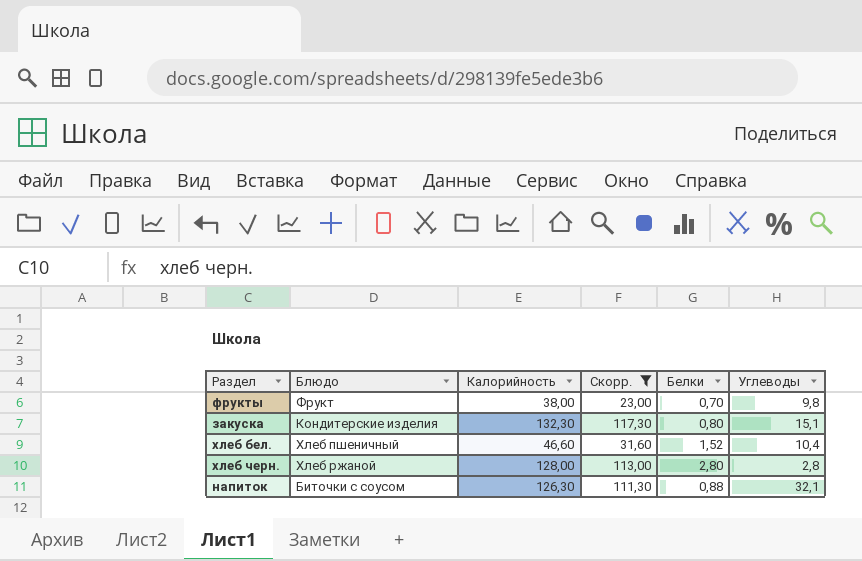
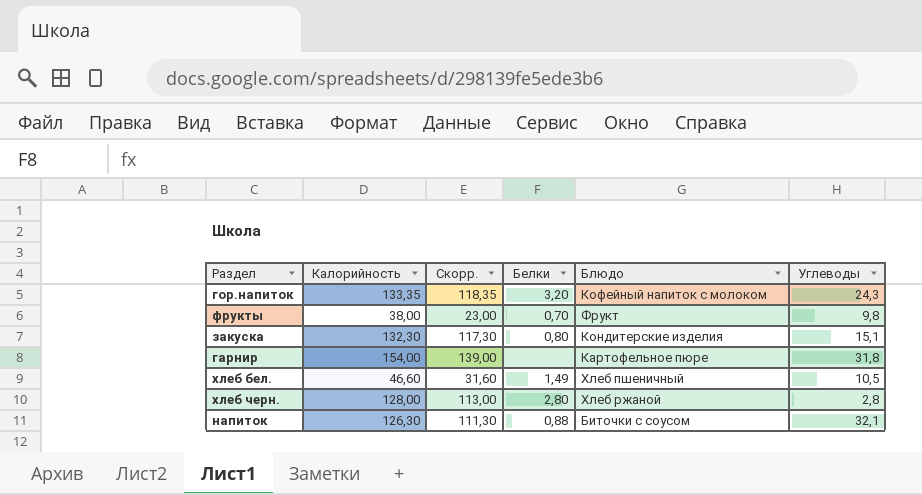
filter: Скорр. <= 117,30 -> none
column Блюдо | position: 2 -> 5
хлеб бел. | Белки: 1,52 -> 1,49
хлеб бел. | Углеводы: 10,4 -> 10,5

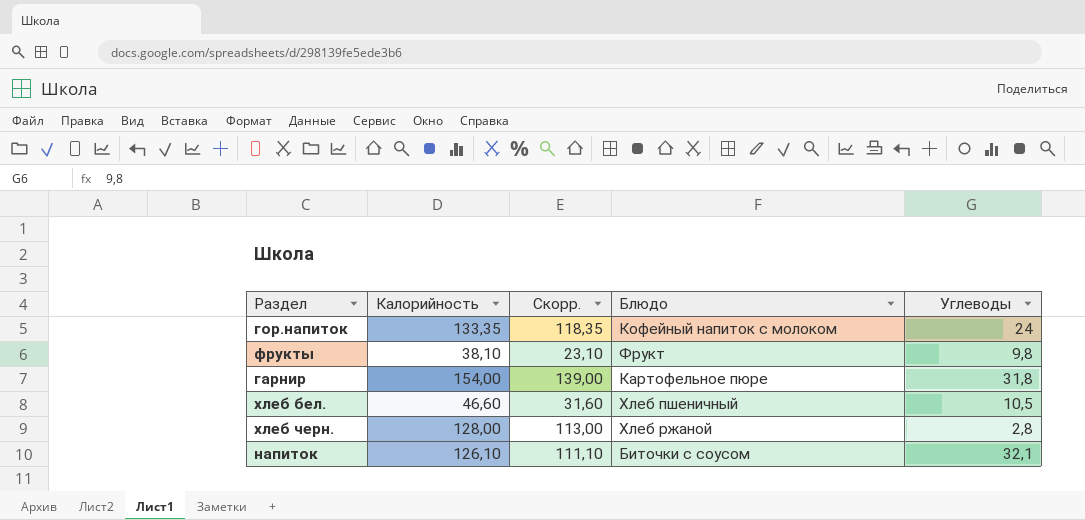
column Белки | position: 4 -> none
row закуска: 132,30 | 117,30 | 0,80 | Кондитерские изделия | 15,1 -> none
гор.напиток | Углеводы: 24,3 -> 24
фрукты | Калорийность: 38,00 -> 38,10
фрукты | Скорр.: 23,00 -> 23,10
напиток | Калорийность: 126,30 -> 126,10
напиток | Скорр.: 111,30 -> 111,10

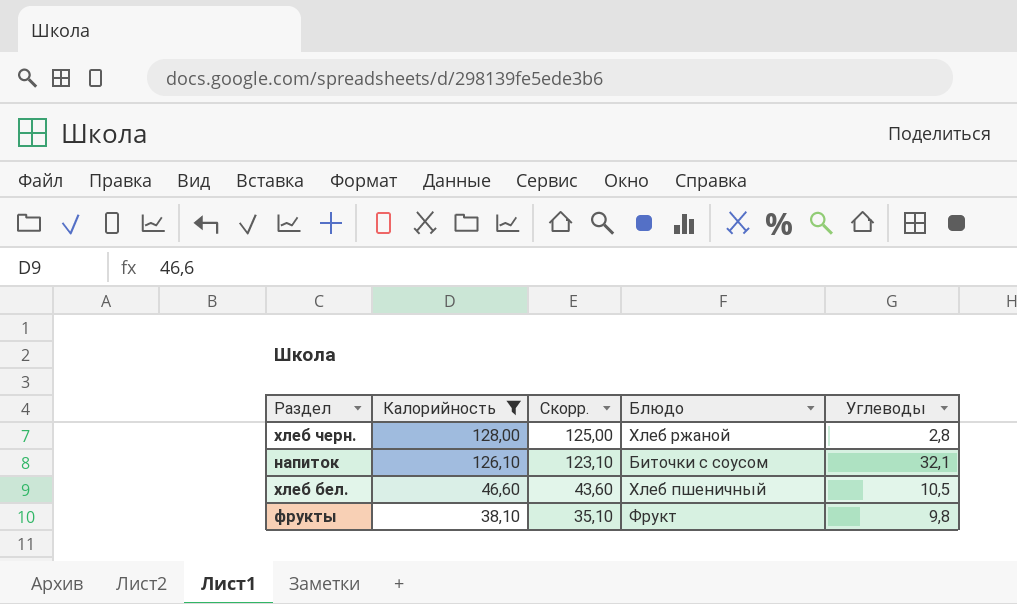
filter: none -> Калорийность <= 128,00
row order: none -> Калорийность descending
column Скорр. | formula: [Калорийность] - 15 -> [Калорийность] - 3

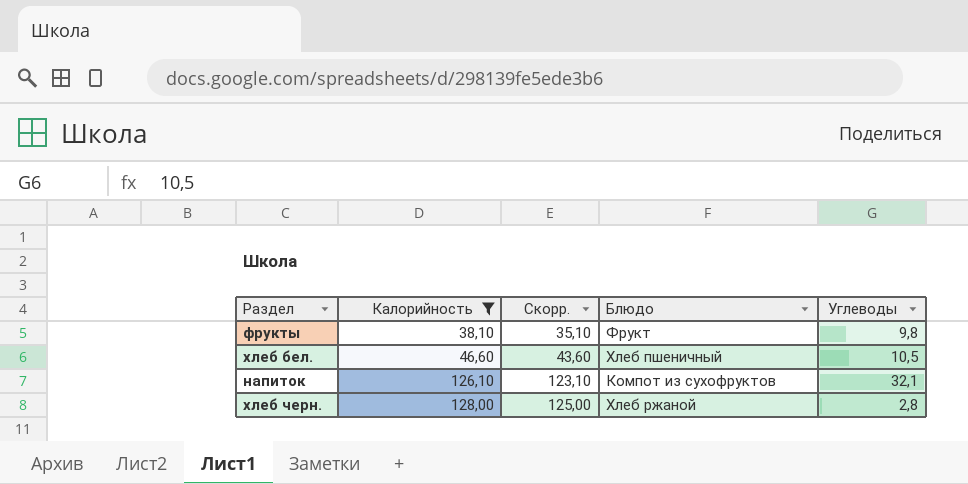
row order: Калорийность descending -> Калорийность ascending
напиток | Блюдо: Биточки с соусом -> Компот из сухофруктов

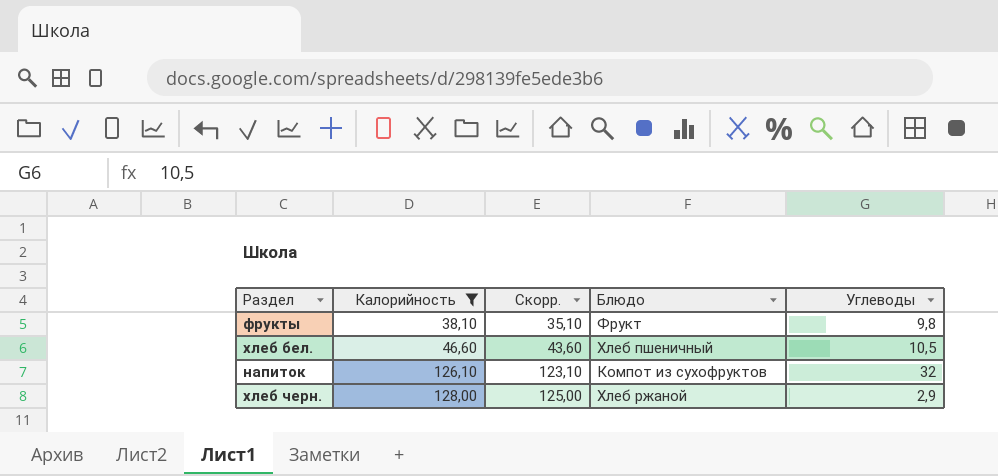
напиток | Углеводы: 32,1 -> 32
хлеб черн. | Углеводы: 2,8 -> 2,9

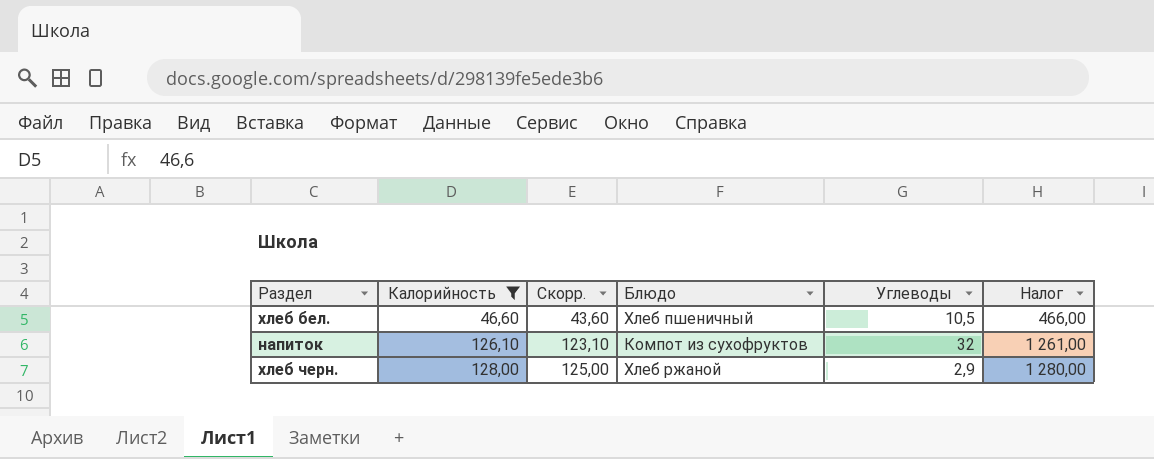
column Налог | formula: none -> [Калорийность] * 10
row фрукты: 38,10 | 35,10 | Фрукт | 9,8 -> none

